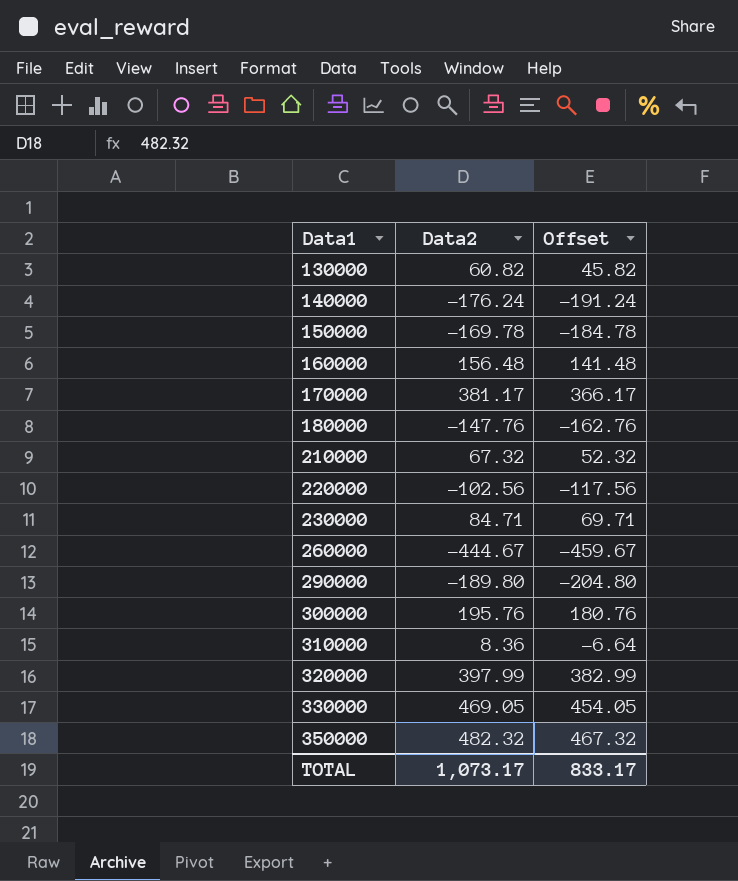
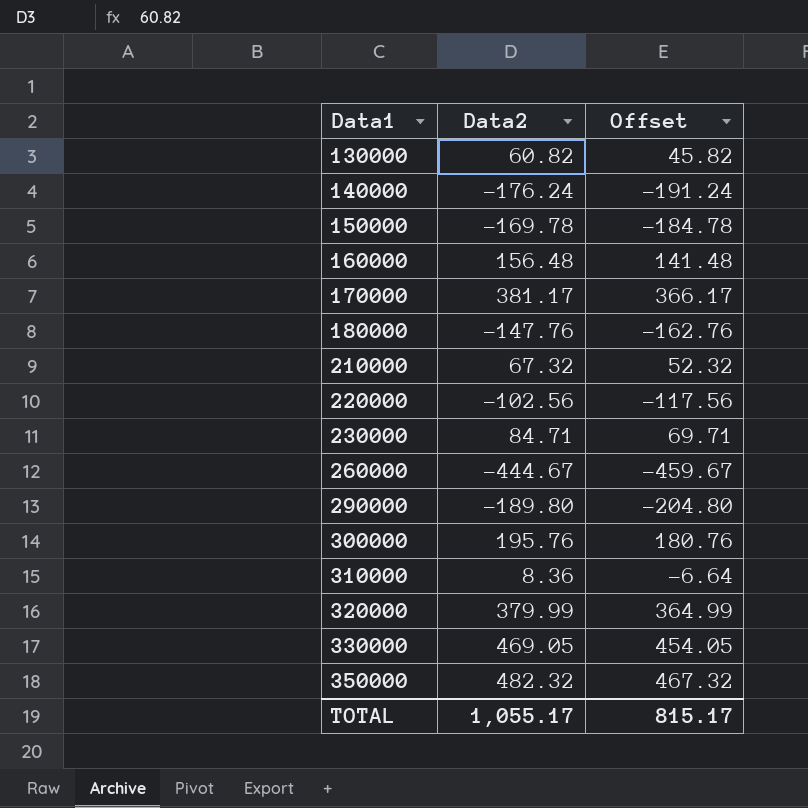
320000 | Data2: 397.99 -> 379.99
320000 | Offset: 382.99 -> 364.99
TOTAL | Data2: 1,073.17 -> 1,055.17
TOTAL | Offset: 833.17 -> 815.17

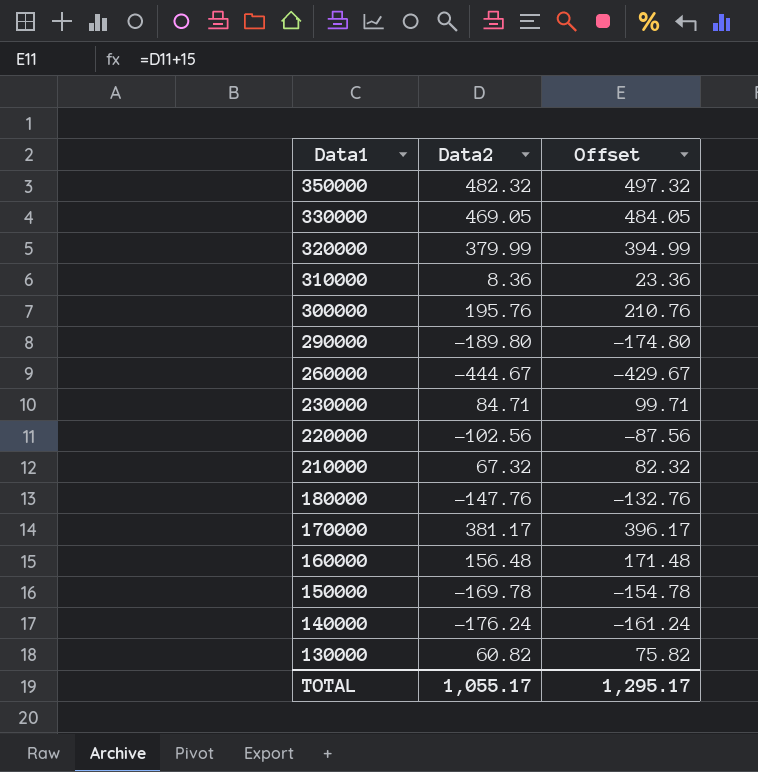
row order: Data1 ascending -> Data1 descending
column Offset | formula: [Data2] - 15 -> [Data2] + 15
TOTAL | Offset: 815.17 -> 1,295.17

